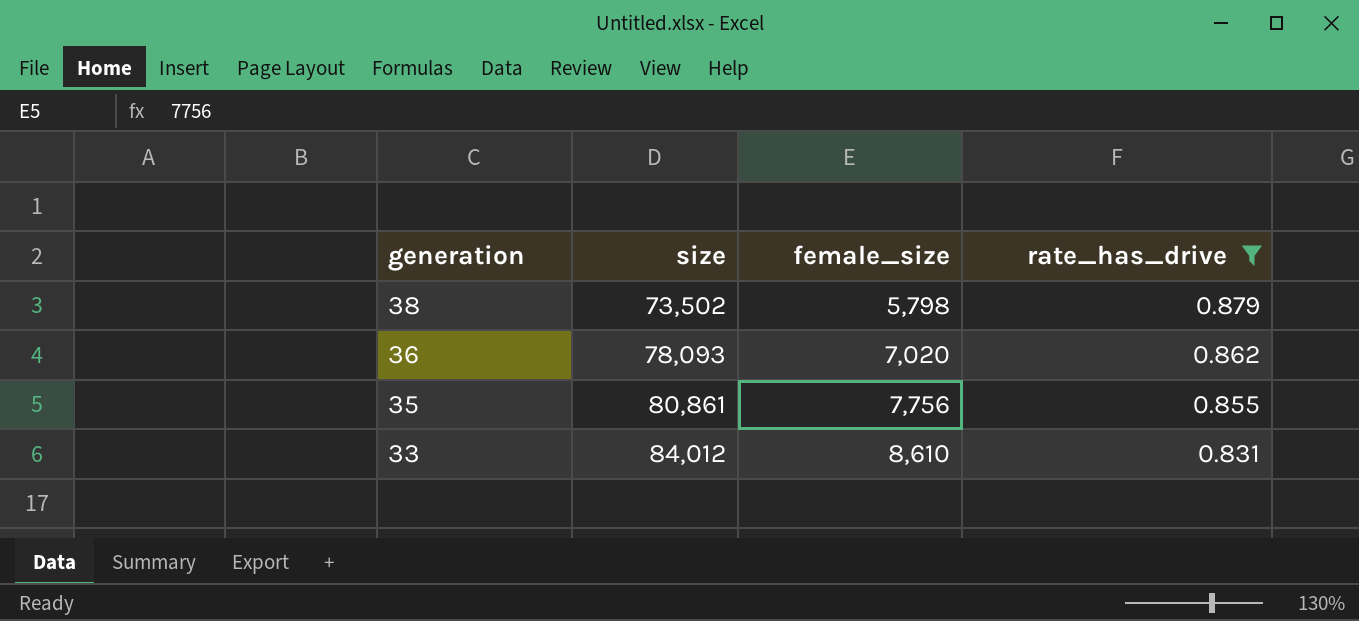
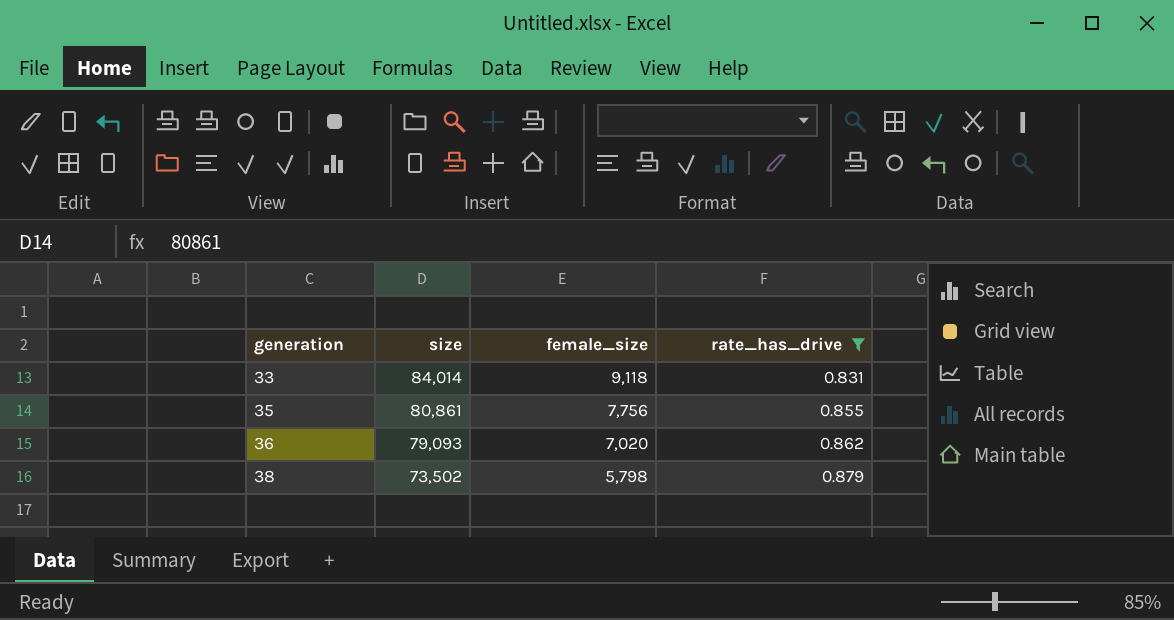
row order: generation descending -> generation ascending
33 | size: 84,012 -> 84,014
33 | female_size: 8,610 -> 9,118
36 | size: 78,093 -> 79,093

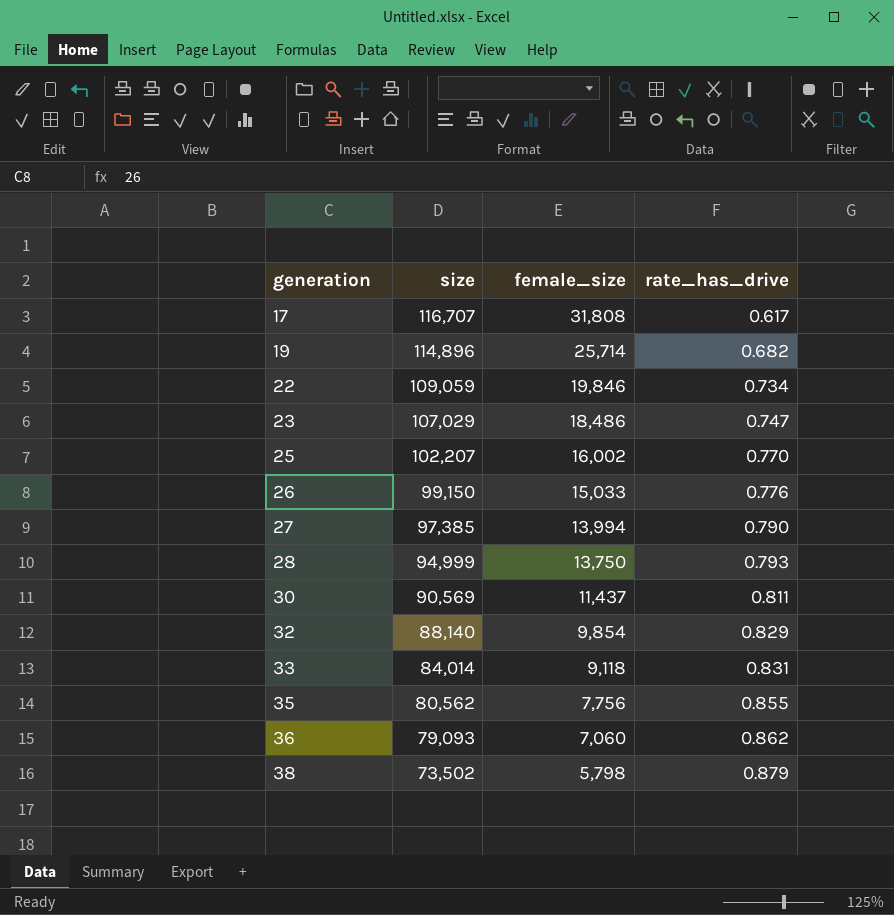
filter: rate_has_drive >= 0.831 -> none
35 | size: 80,861 -> 80,562
36 | female_size: 7,020 -> 7,060

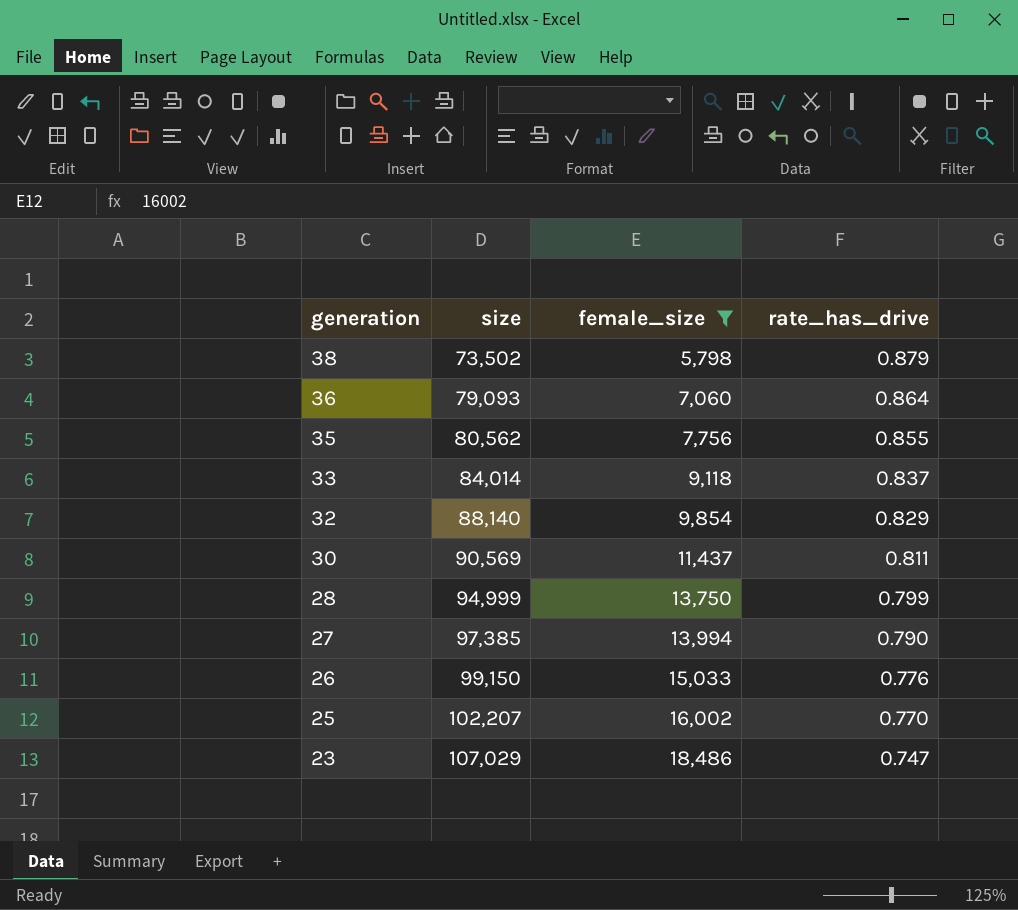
filter: none -> female_size <= 18,486
row order: generation ascending -> generation descending
36 | rate_has_drive: 0.862 -> 0.864
33 | rate_has_drive: 0.831 -> 0.837
28 | rate_has_drive: 0.793 -> 0.799

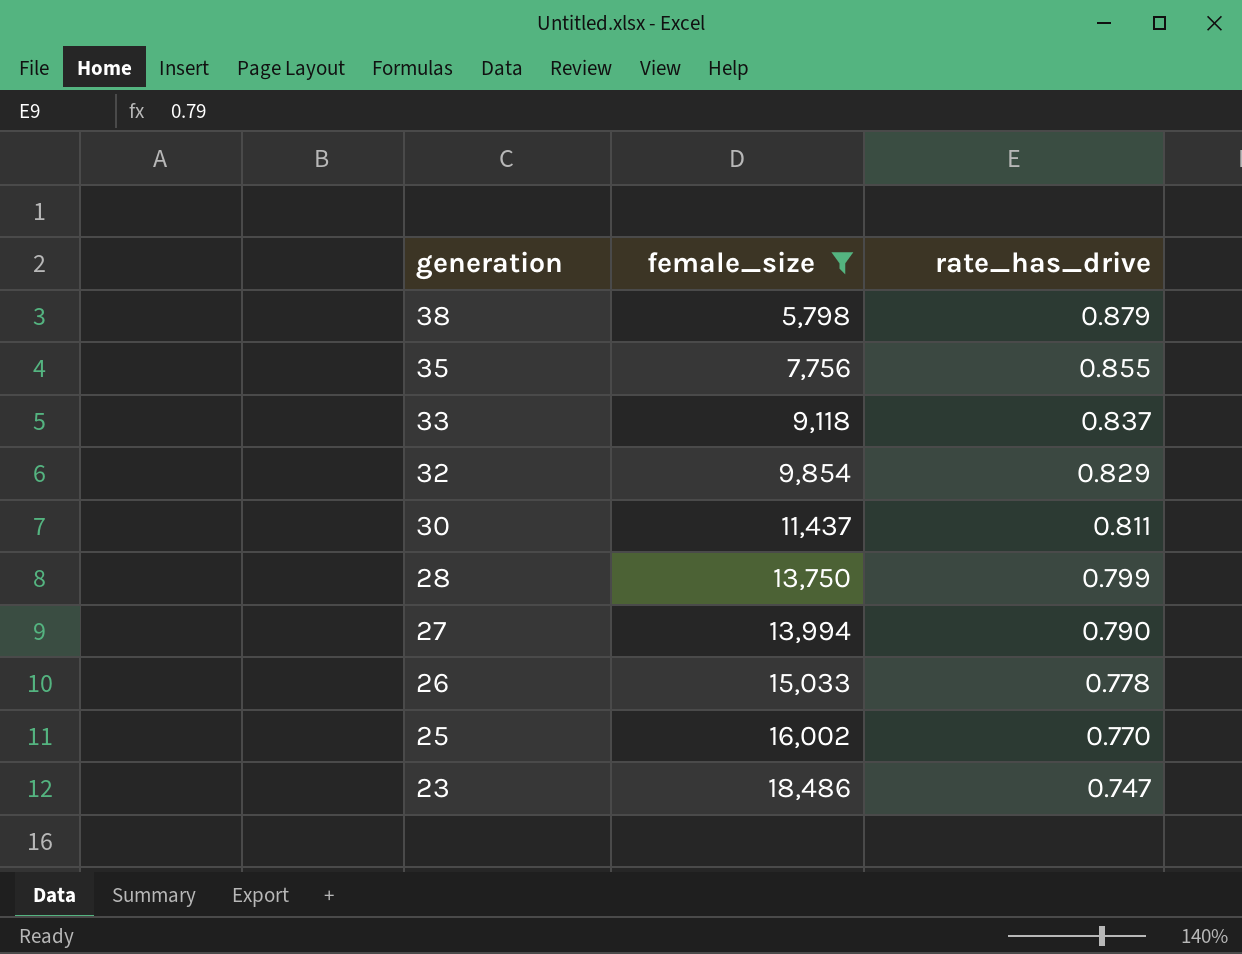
column size | position: 2 -> none
row 36: 79,093 | 7,060 | 0.864 -> none
26 | rate_has_drive: 0.776 -> 0.778

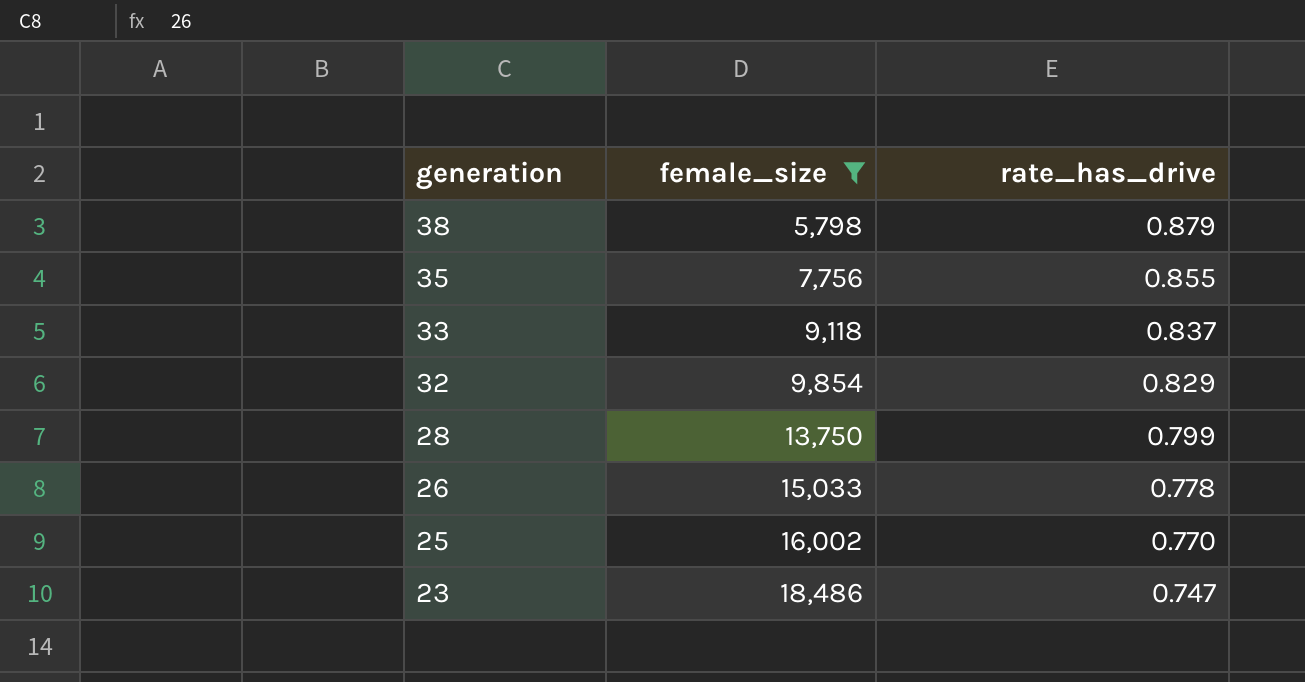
row 30: 11,437 | 0.811 -> none
row 27: 13,994 | 0.790 -> none

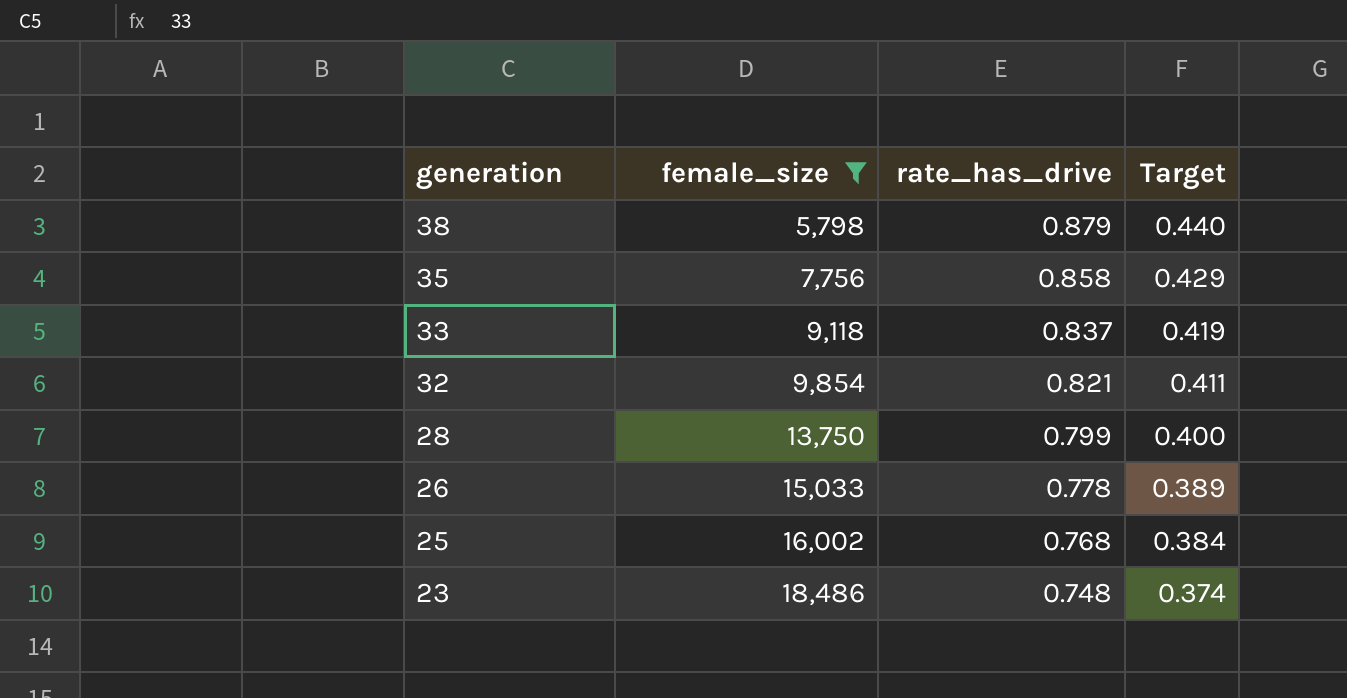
column Target | formula: none -> [rate_has_drive] * 0.5
35 | rate_has_drive: 0.855 -> 0.858
32 | rate_has_drive: 0.829 -> 0.821
25 | rate_has_drive: 0.770 -> 0.768
23 | rate_has_drive: 0.747 -> 0.748

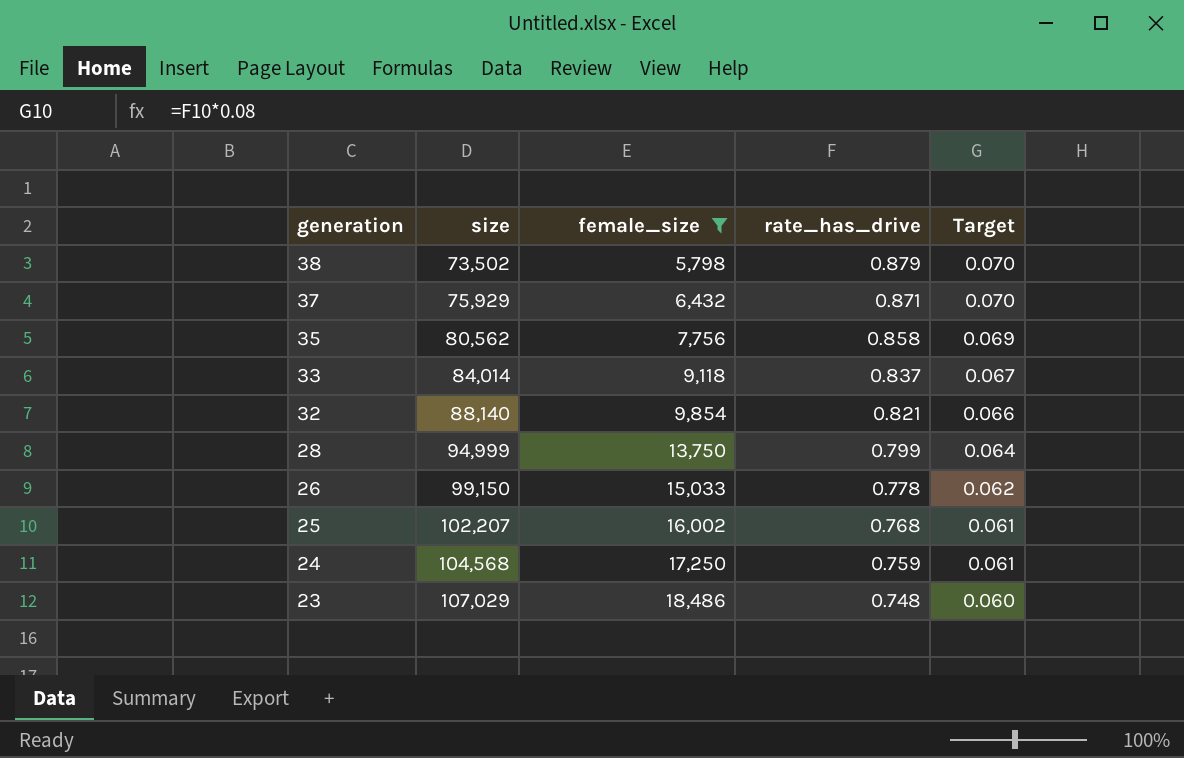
column size | position: none -> 2
column Target | formula: [rate_has_drive] * 0.5 -> [rate_has_drive] * 0.08
row 37: none -> 75,929 | 6,432 | 0.871 | 0.070
row 24: none -> 104,568 | 17,250 | 0.759 | 0.061

